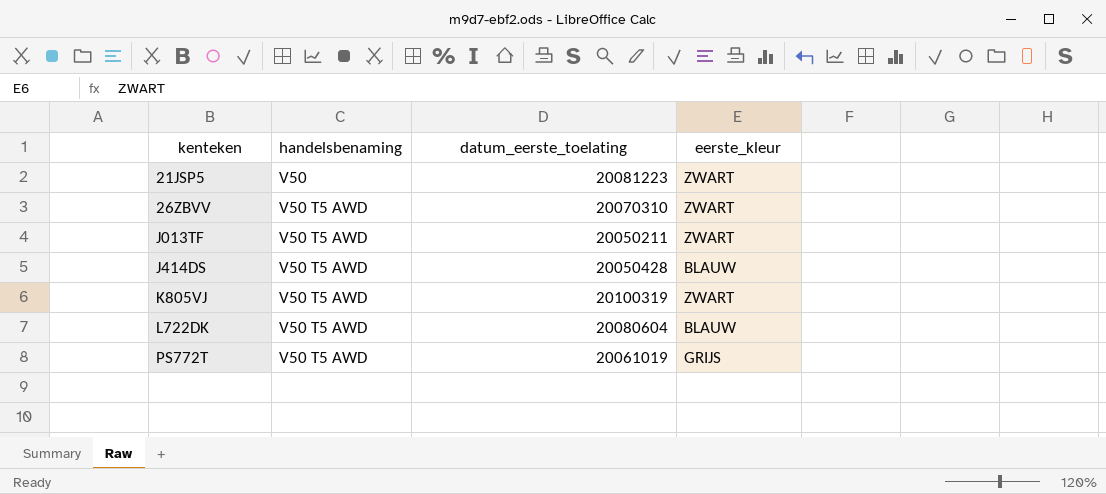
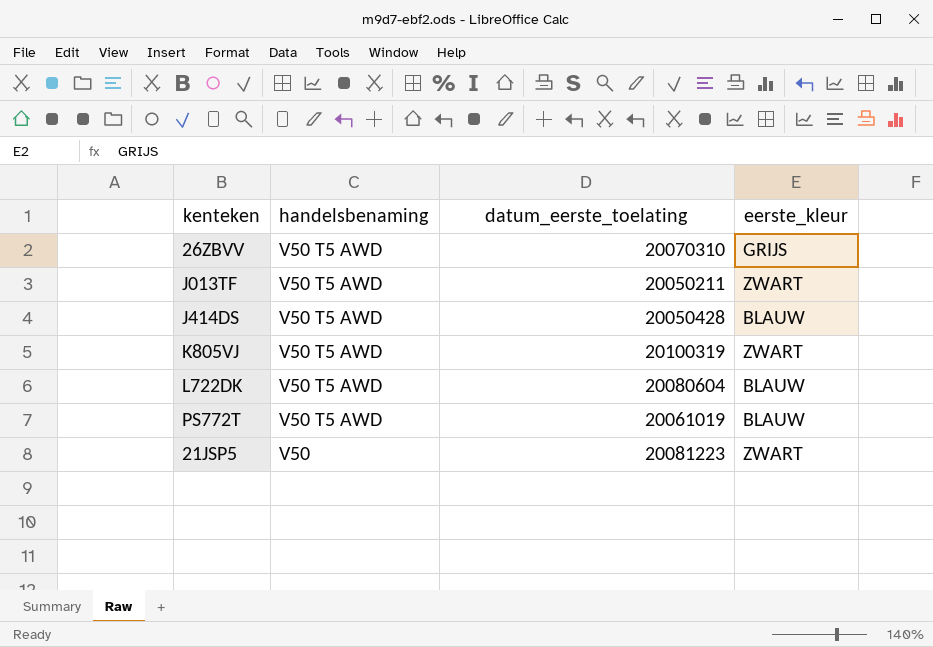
row order: kenteken ascending -> handelsbenaming descending
26ZBVV | eerste_kleur: ZWART -> GRIJS
PS772T | eerste_kleur: GRIJS -> BLAUW

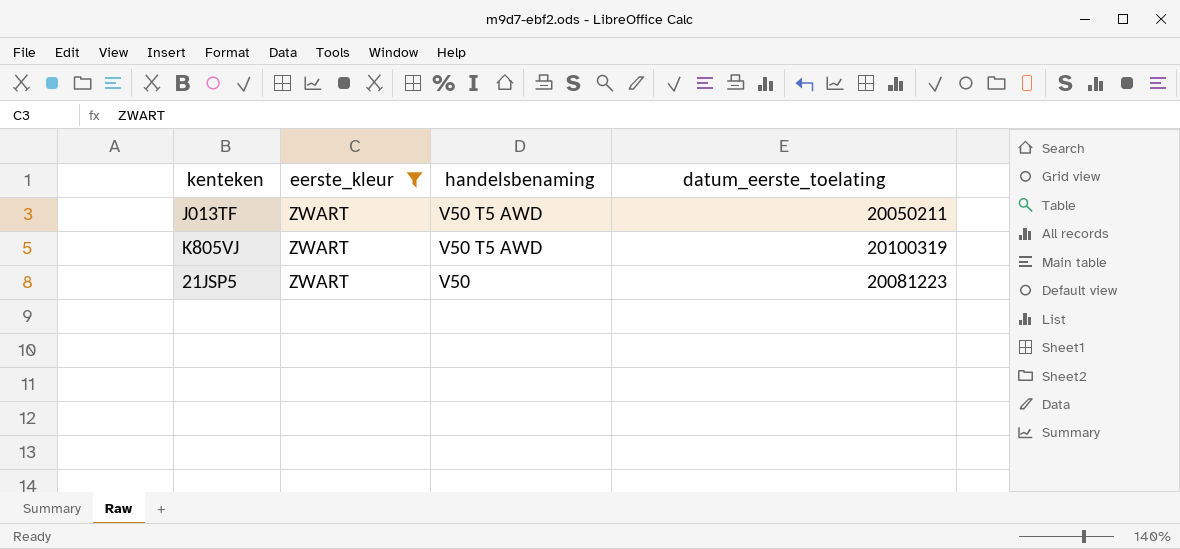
filter: none -> eerste_kleur = ZWART
column eerste_kleur | position: 4 -> 2

